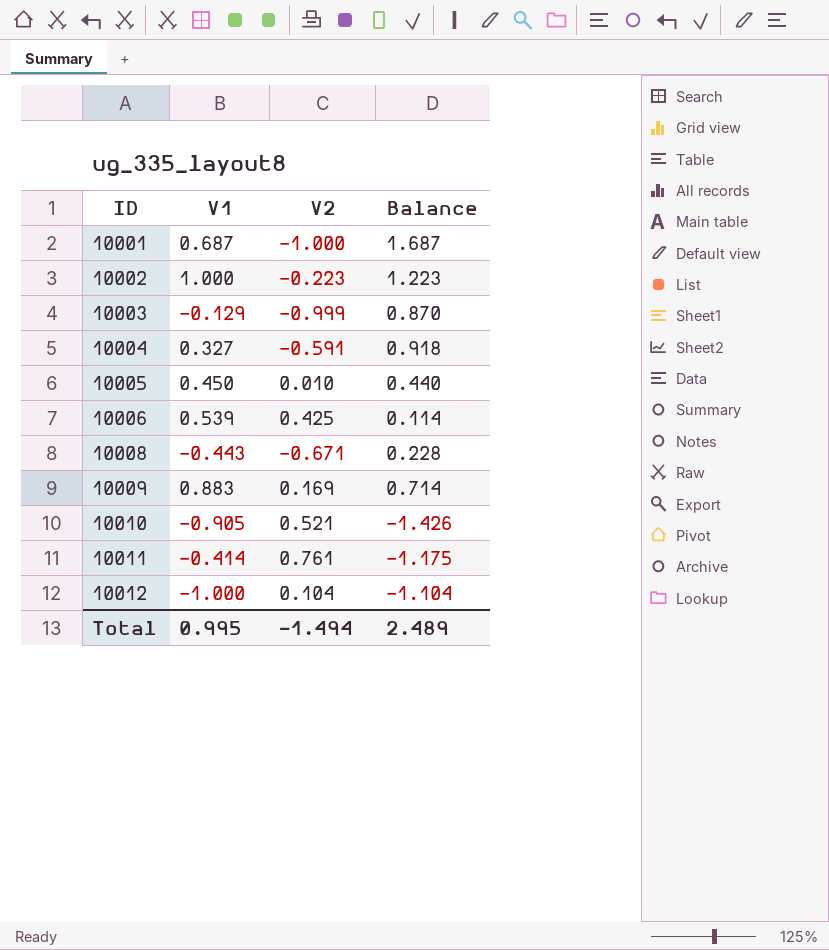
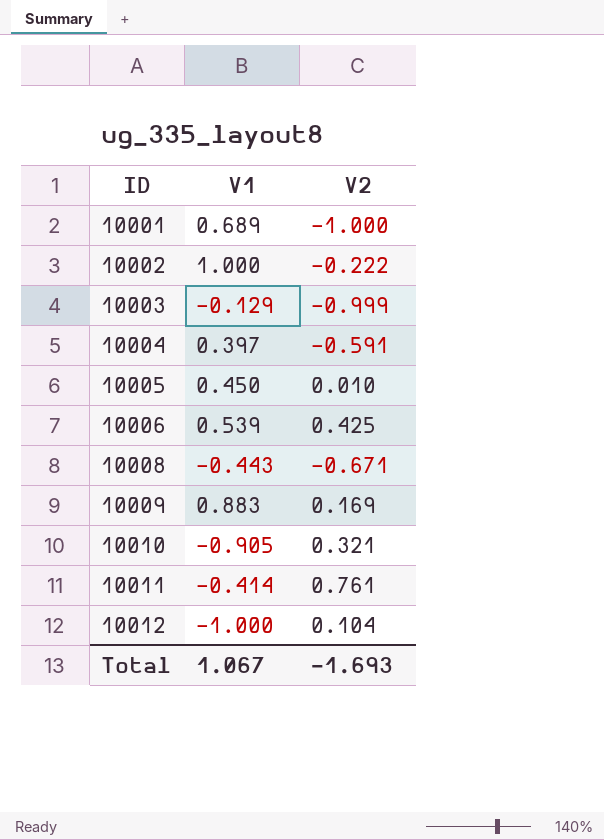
column Balance | formula: [V1] - [V2] -> none
10001 | V1: 0.687 -> 0.689
10002 | V2: -0.223 -> -0.222
10004 | V1: 0.327 -> 0.397
10010 | V2: 0.521 -> 0.321
Total | V1: 0.995 -> 1.067
Total | V2: -1.494 -> -1.693

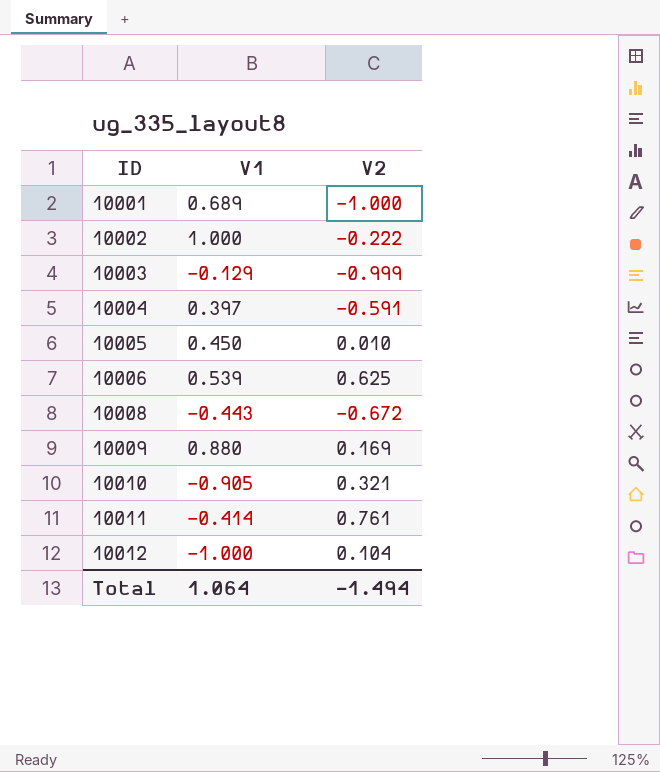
10006 | V2: 0.425 -> 0.625
10008 | V2: -0.671 -> -0.672
10009 | V1: 0.883 -> 0.880
Total | V1: 1.067 -> 1.064
Total | V2: -1.693 -> -1.494

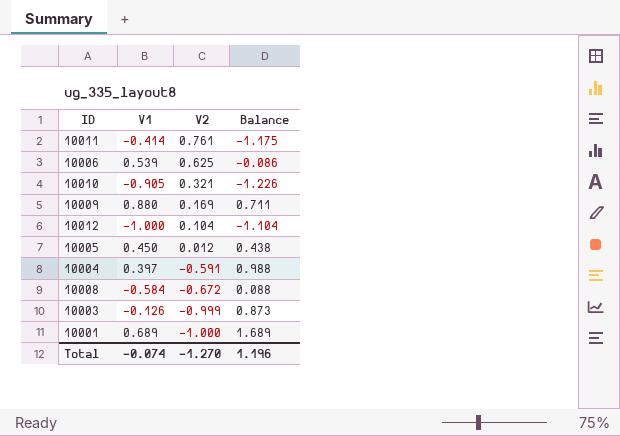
row order: ID ascending -> V2 descending
column Balance | formula: none -> [V1] - [V2]
row 10002: 1.000 | -0.222 -> none
10005 | V2: 0.010 -> 0.012
10008 | V1: -0.443 -> -0.584
10003 | V1: -0.129 -> -0.126
Total | V1: 1.064 -> -0.074
Total | V2: -1.494 -> -1.270

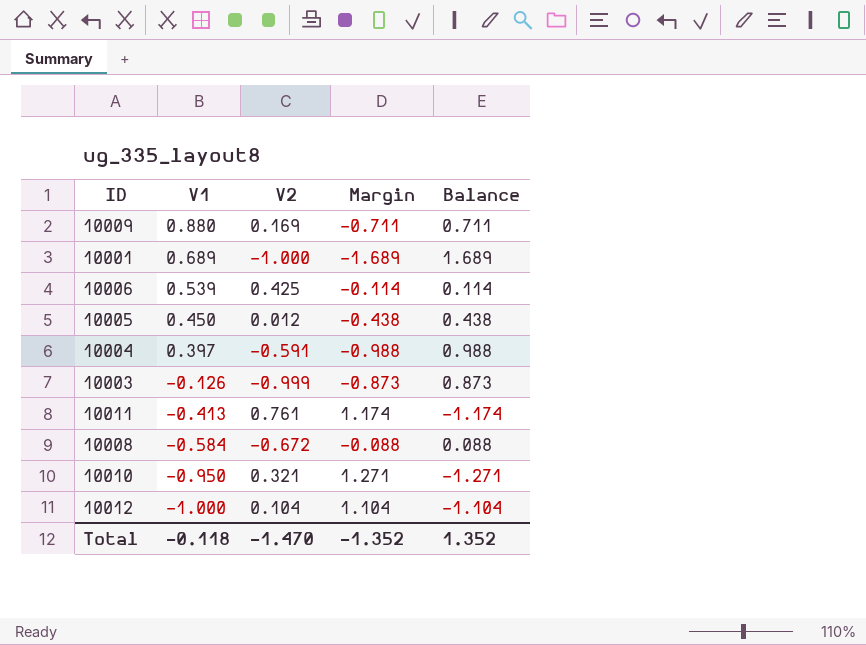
row order: V2 descending -> V1 descending
column Margin | formula: none -> [V2] - [V1]
10006 | V2: 0.625 -> 0.425
10006 | Balance: -0.086 -> 0.114
10011 | V1: -0.414 -> -0.413
10011 | Balance: -1.175 -> -1.174
10010 | V1: -0.905 -> -0.950
10010 | Balance: -1.226 -> -1.271
Total | V1: -0.074 -> -0.118
Total | V2: -1.270 -> -1.470
Total | Balance: 1.196 -> 1.352

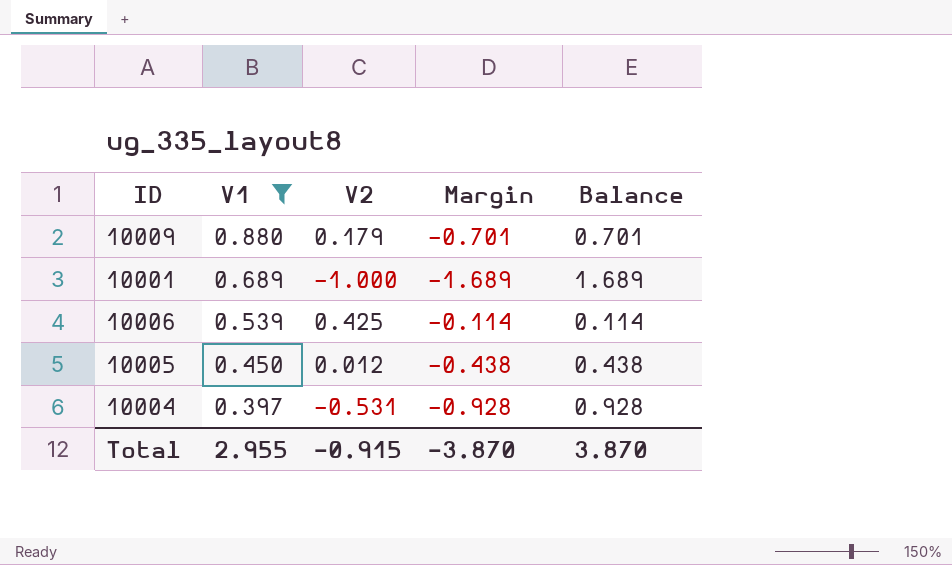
filter: none -> V1 >= 0.397
10009 | V2: 0.169 -> 0.179
10009 | Margin: -0.711 -> -0.701
10009 | Balance: 0.711 -> 0.701
10004 | V2: -0.591 -> -0.531
10004 | Margin: -0.988 -> -0.928
10004 | Balance: 0.988 -> 0.928
Total | V1: -0.118 -> 2.955
Total | V2: -1.470 -> -0.915
Total | Margin: -1.352 -> -3.870
Total | Balance: 1.352 -> 3.870

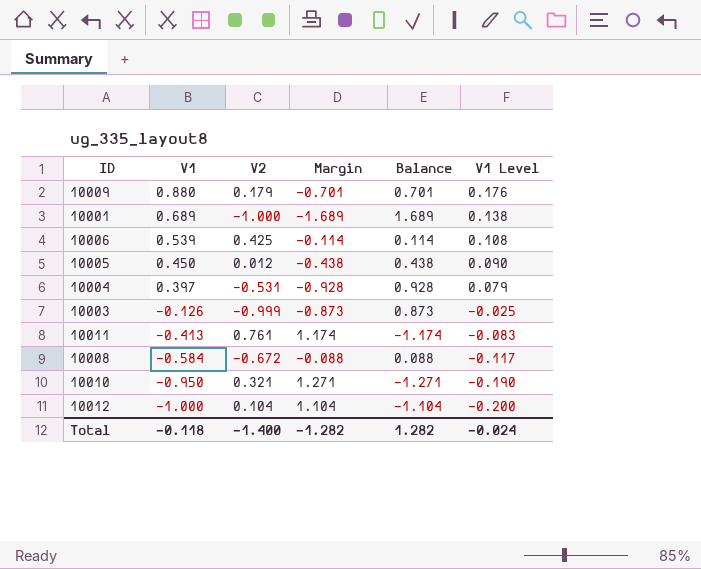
filter: V1 >= 0.397 -> none
column V1 Level | formula: none -> [V1] * 0.2
Total | V1: 2.955 -> -0.118
Total | V2: -0.915 -> -1.400
Total | Margin: -3.870 -> -1.282
Total | Balance: 3.870 -> 1.282

